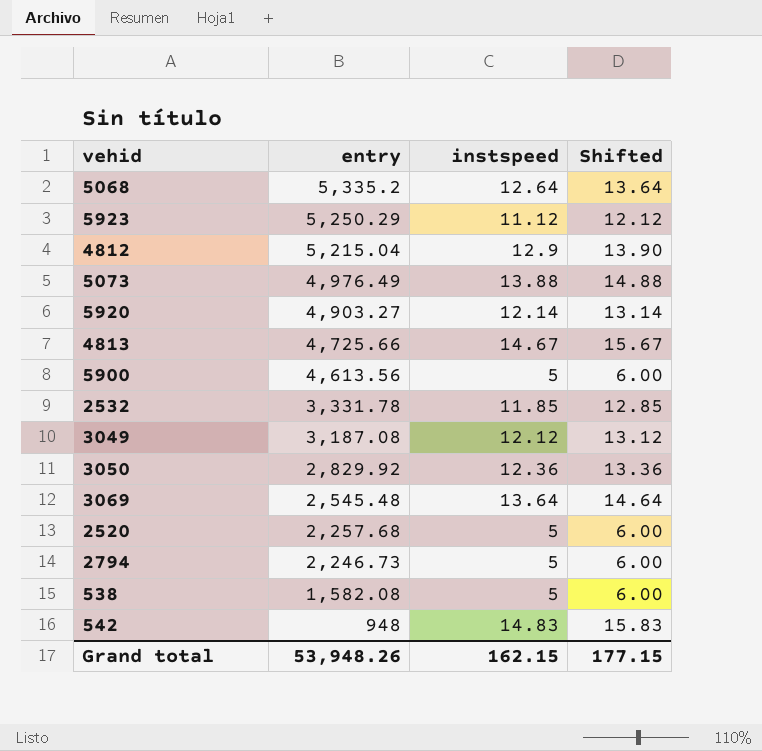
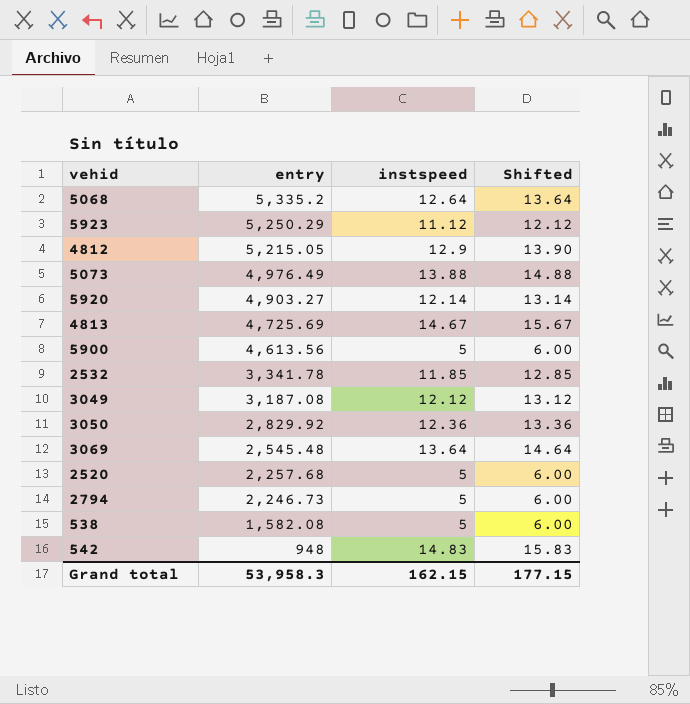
4812 | entry: 5,215.04 -> 5,215.05
4813 | entry: 4,725.66 -> 4,725.69
2532 | entry: 3,331.78 -> 3,341.78
Grand total | entry: 53,948.26 -> 53,958.3

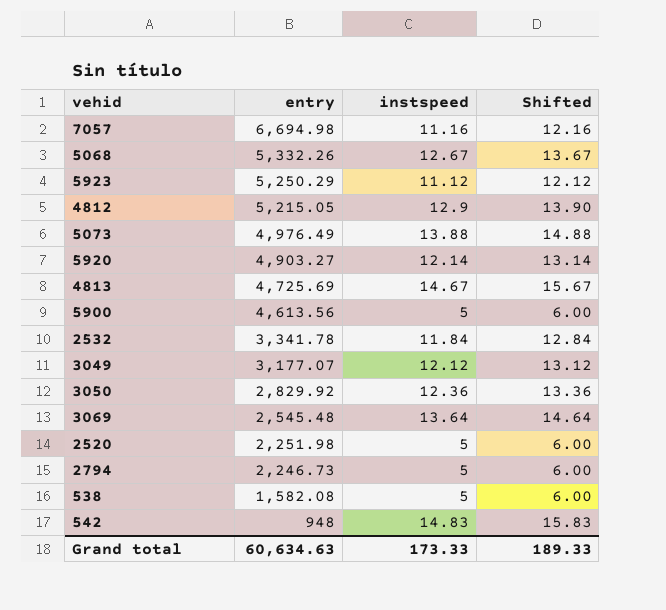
row 7057: none -> 6,694.98 | 11.16 | 12.16
5068 | entry: 5,335.2 -> 5,332.26
5068 | instspeed: 12.64 -> 12.67
5068 | Shifted: 13.64 -> 13.67
2532 | instspeed: 11.85 -> 11.84
2532 | Shifted: 12.85 -> 12.84
3049 | entry: 3,187.08 -> 3,177.07
2520 | entry: 2,257.68 -> 2,251.98
Grand total | entry: 53,958.3 -> 60,634.63
Grand total | instspeed: 162.15 -> 173.33
Grand total | Shifted: 177.15 -> 189.33

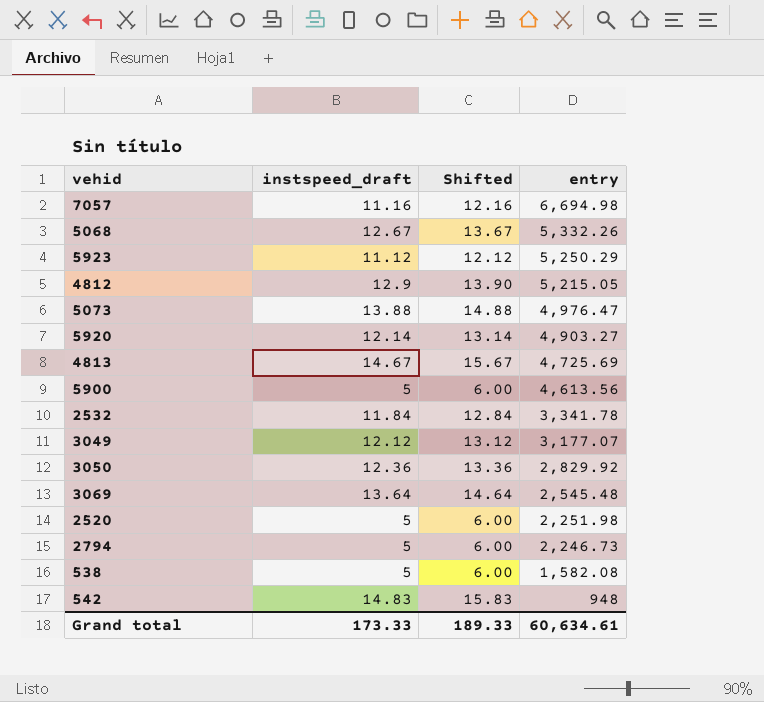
column name: instspeed -> instspeed_draft
column entry | position: 2 -> 4
5073 | entry: 4,976.49 -> 4,976.47
Grand total | entry: 60,634.63 -> 60,634.61

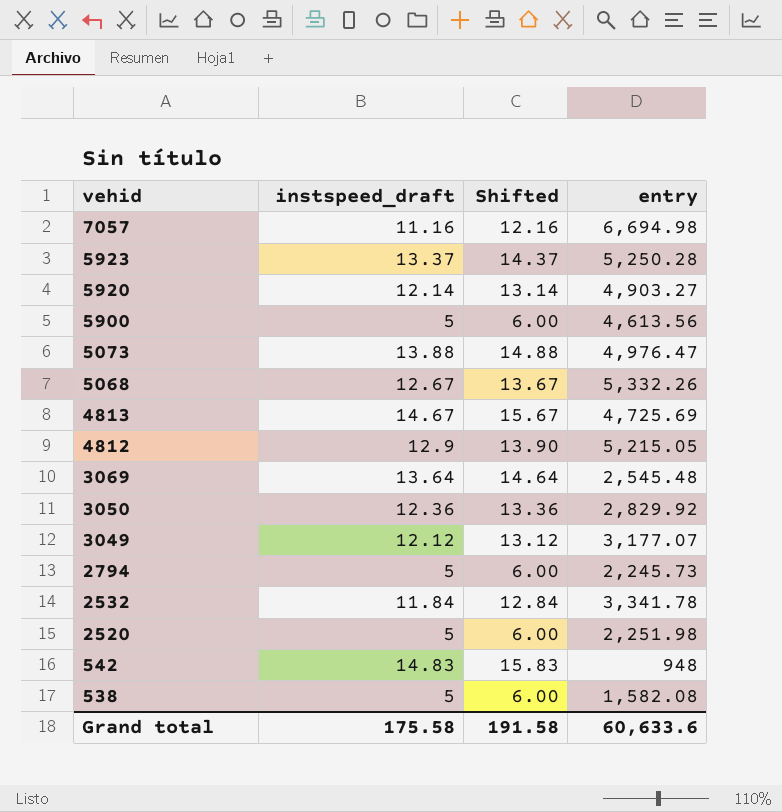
row order: entry descending -> vehid descending
5923 | instspeed_draft: 11.12 -> 13.37
5923 | Shifted: 12.12 -> 14.37
5923 | entry: 5,250.29 -> 5,250.28
2794 | entry: 2,246.73 -> 2,245.73
Grand total | instspeed_draft: 173.33 -> 175.58
Grand total | Shifted: 189.33 -> 191.58
Grand total | entry: 60,634.61 -> 60,633.6

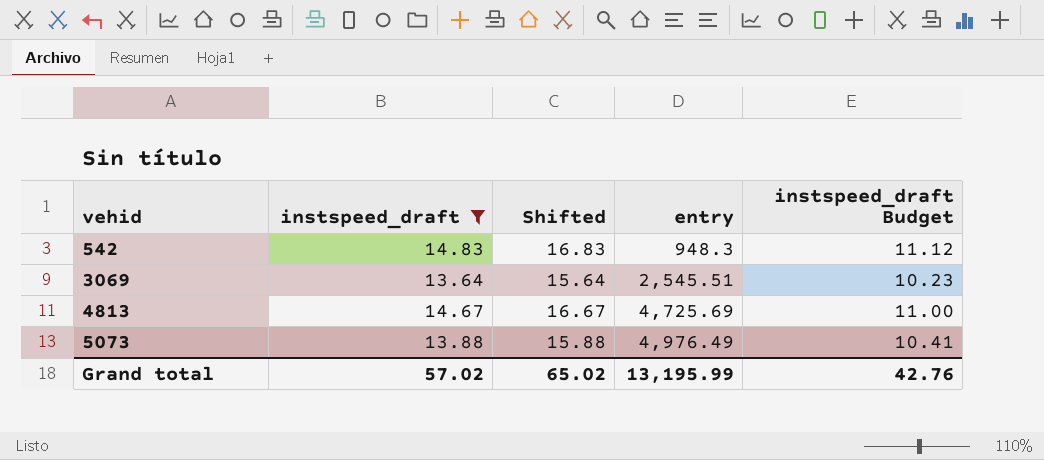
filter: none -> instspeed_draft >= 13.64
row order: vehid descending -> vehid ascending
column Shifted | formula: [instspeed_draft] + 1 -> [instspeed_draft] + 2
column instspeed_draft Budget | formula: none -> [instspeed_draft] * 0.75
542 | entry: 948 -> 948.3
3069 | entry: 2,545.48 -> 2,545.51
5073 | entry: 4,976.47 -> 4,976.49
Grand total | instspeed_draft: 175.58 -> 57.02
Grand total | Shifted: 191.58 -> 65.02
Grand total | entry: 60,633.6 -> 13,195.99

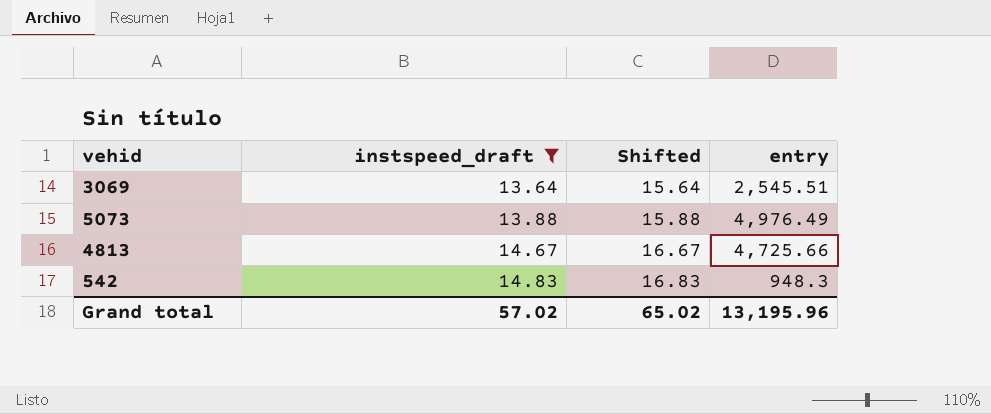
row order: vehid ascending -> instspeed_draft ascending
column instspeed_draft Budget | formula: [instspeed_draft] * 0.75 -> none
4813 | entry: 4,725.69 -> 4,725.66
Grand total | entry: 13,195.99 -> 13,195.96

